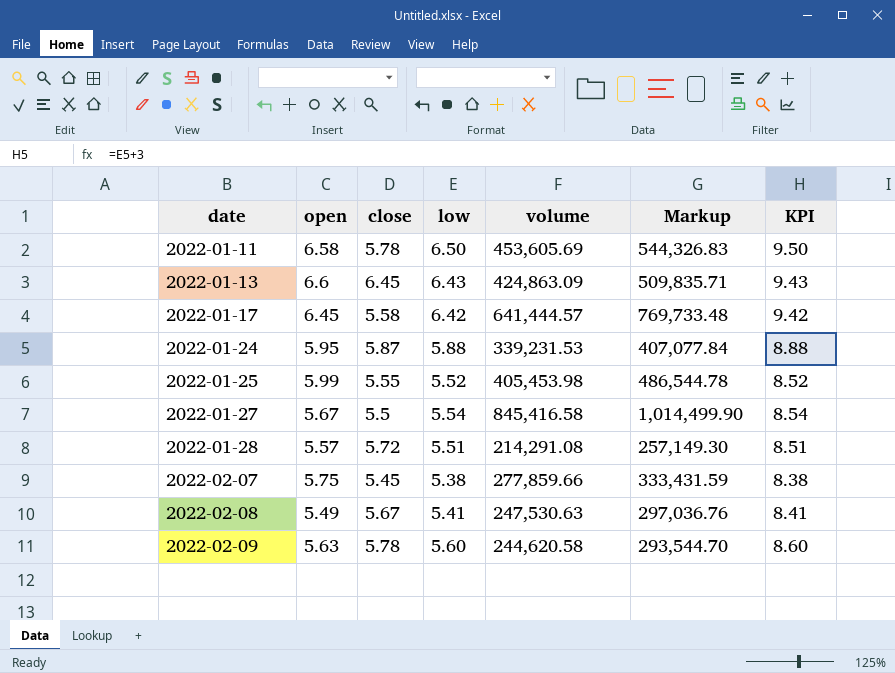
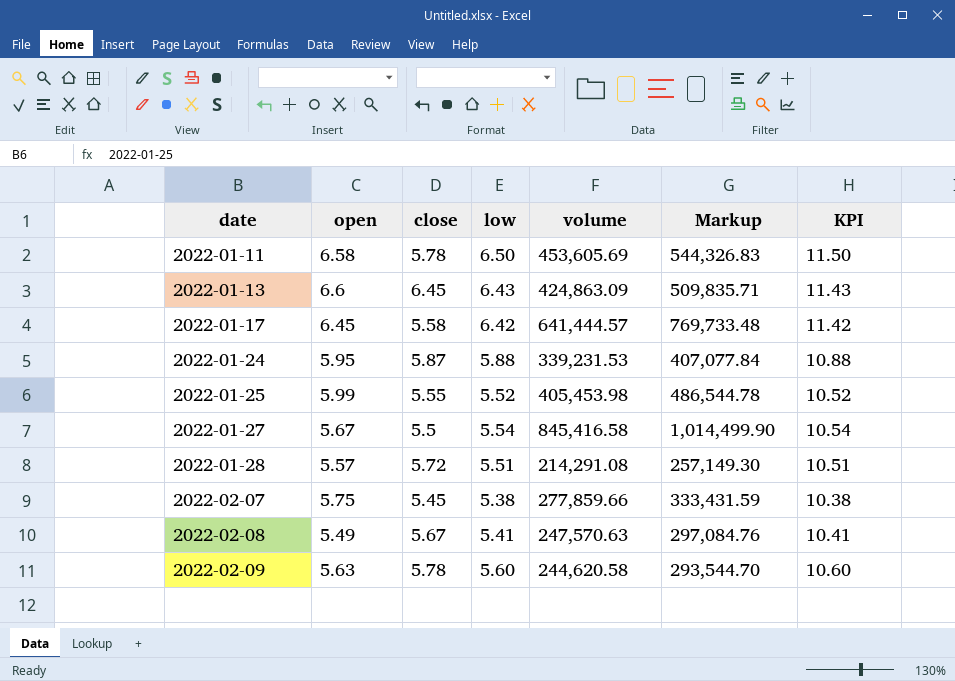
column KPI | formula: [low] + 3 -> [low] + 5
2022-02-08 | volume: 247,530.63 -> 247,570.63
2022-02-08 | Markup: 297,036.76 -> 297,084.76

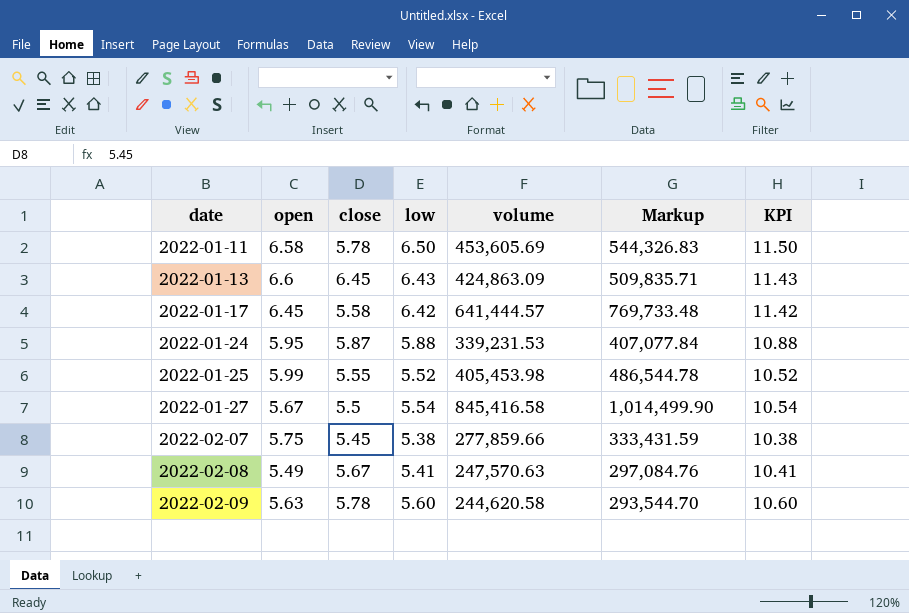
row 2022-01-28: 5.57 | 5.72 | 5.51 | 214,291.08 | 257,149.30 | 10.51 -> none

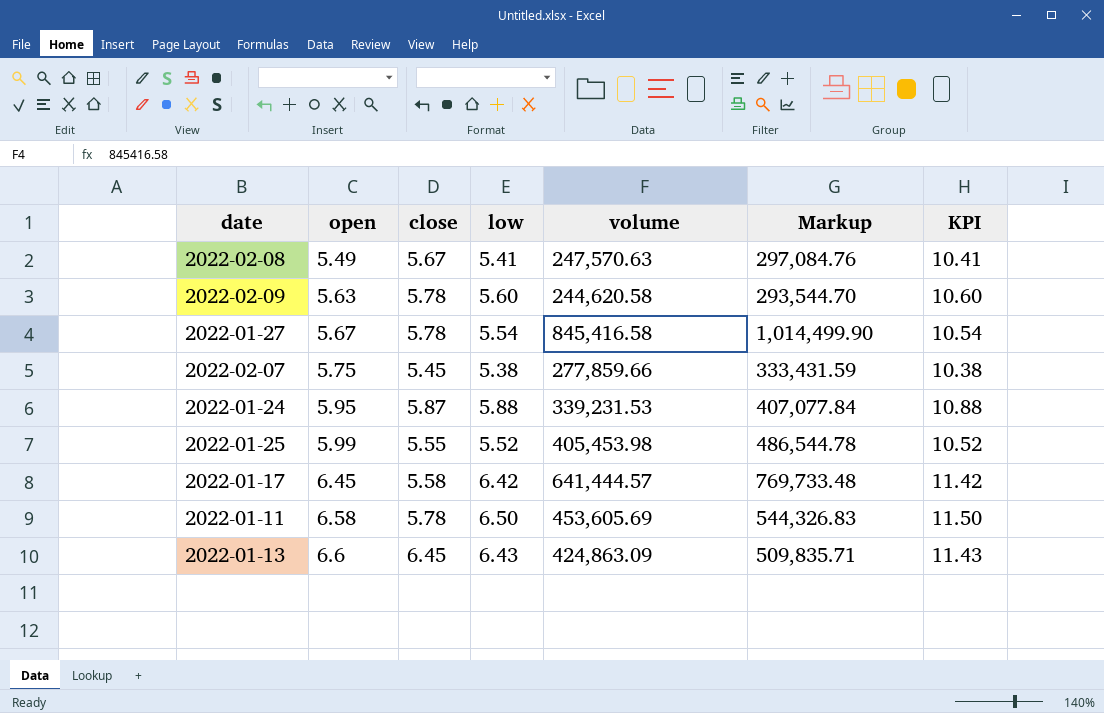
row order: date ascending -> open ascending
2022-01-27 | close: 5.5 -> 5.78

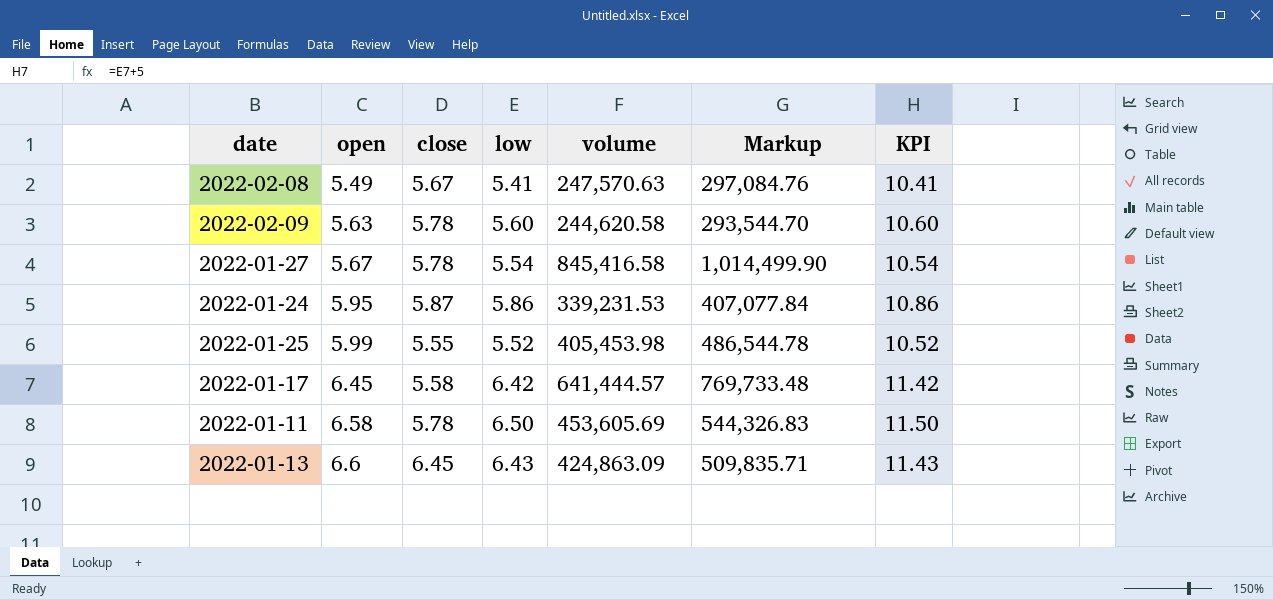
row 2022-02-07: 5.75 | 5.45 | 5.38 | 277,859.66 | 333,431.59 | 10.38 -> none
2022-01-24 | low: 5.88 -> 5.86
2022-01-24 | KPI: 10.88 -> 10.86

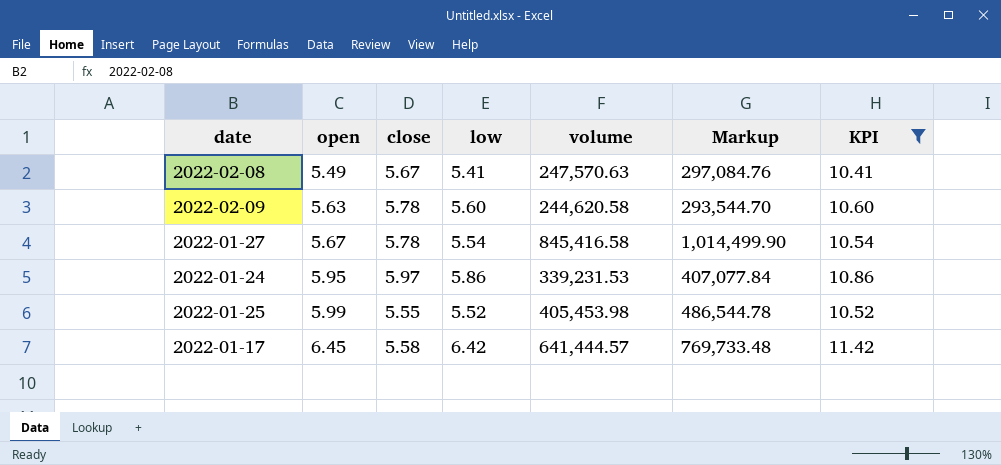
filter: none -> KPI <= 11.42
2022-01-24 | close: 5.87 -> 5.97

